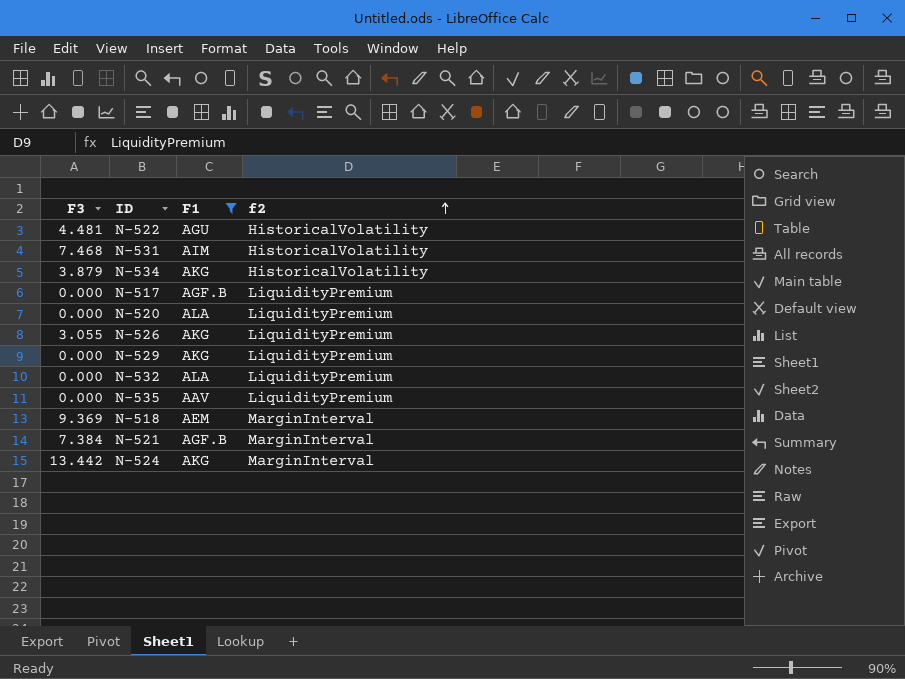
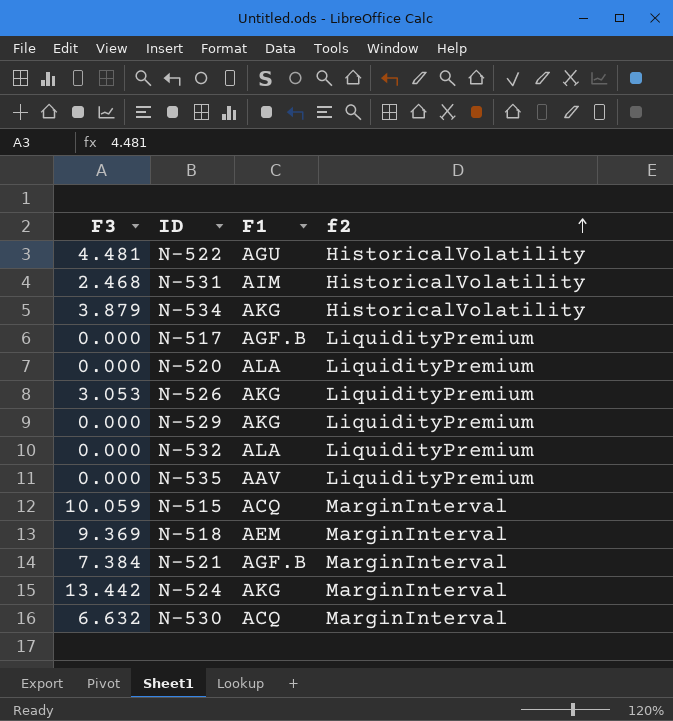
filter: F1 != ACQ -> none
N-531 | F3: 7.468 -> 2.468
N-526 | F3: 3.055 -> 3.053

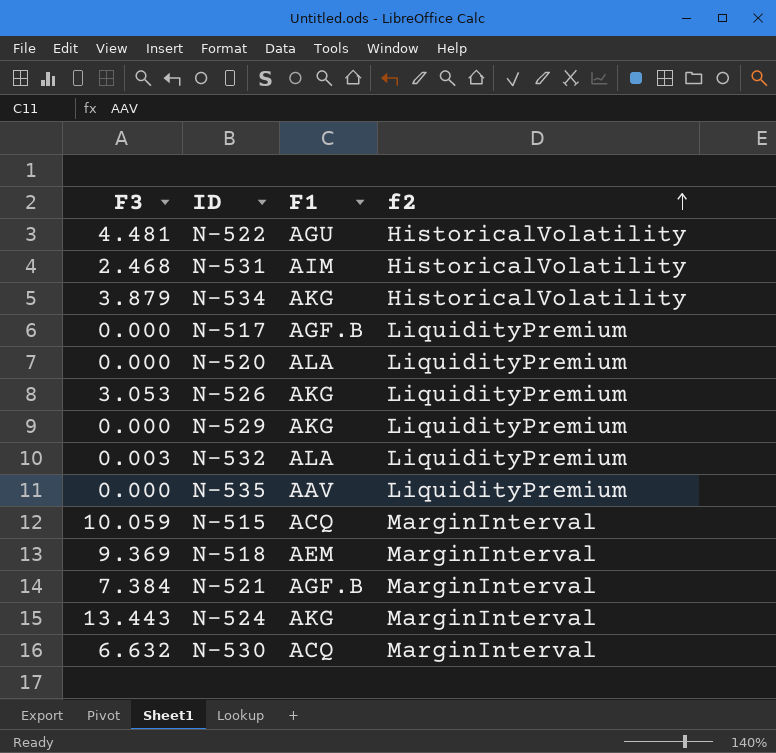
N-532 | F3: 0.000 -> 0.003
N-524 | F3: 13.442 -> 13.443

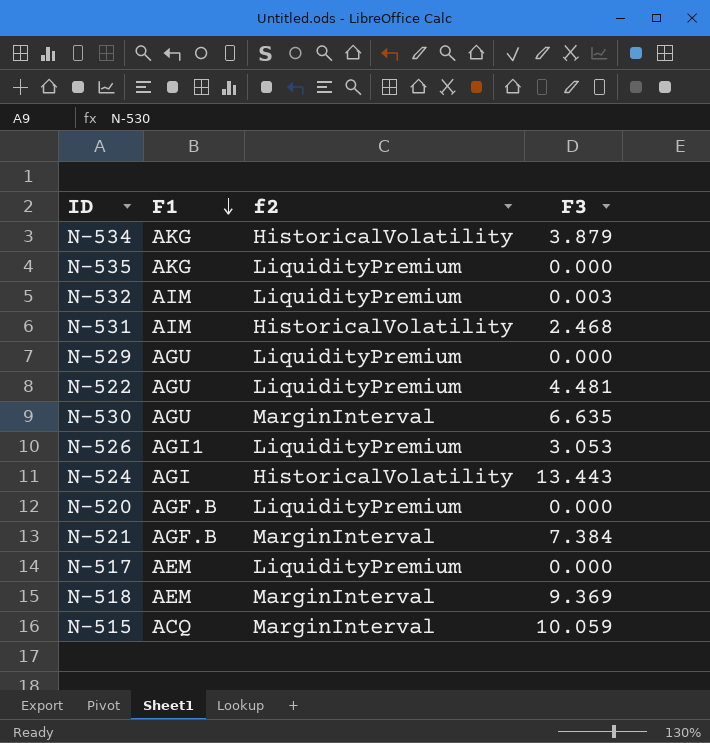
row order: f2 ascending -> F1 descending
column F3 | position: 1 -> 4
N-535 | F1: AAV -> AKG
N-532 | F1: ALA -> AIM
N-529 | F1: AKG -> AGU
N-522 | f2: HistoricalVolatility -> LiquidityPremium
N-530 | F1: ACQ -> AGU
N-530 | F3: 6.632 -> 6.635
N-526 | F1: AKG -> AGI1
N-524 | F1: AKG -> AGI
N-524 | f2: MarginInterval -> HistoricalVolatility
N-520 | F1: ALA -> AGF.B
N-517 | F1: AGF.B -> AEM

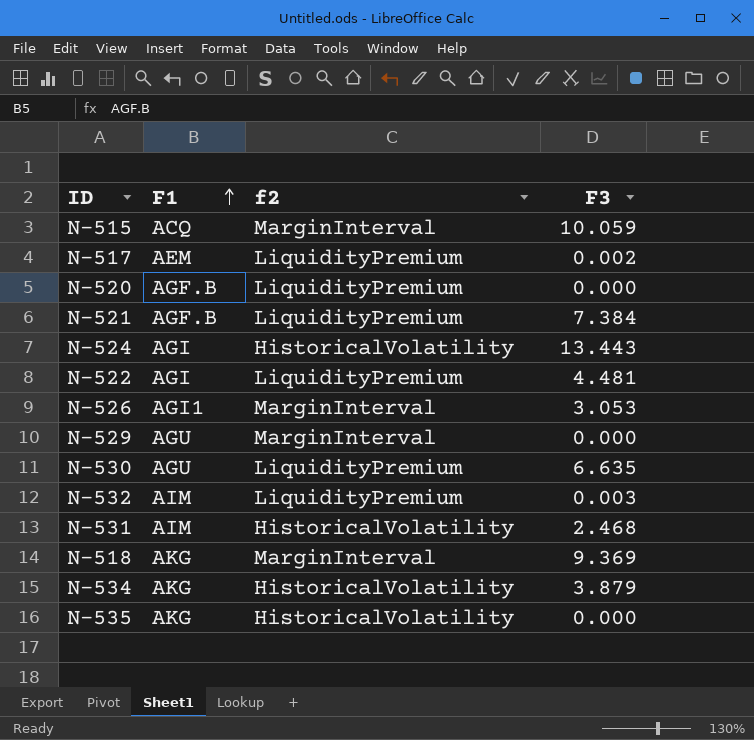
row order: F1 descending -> F1 ascending
N-517 | F3: 0.000 -> 0.002
N-521 | f2: MarginInterval -> LiquidityPremium
N-522 | F1: AGU -> AGI
N-526 | f2: LiquidityPremium -> MarginInterval
N-529 | f2: LiquidityPremium -> MarginInterval
N-530 | f2: MarginInterval -> LiquidityPremium
N-518 | F1: AEM -> AKG
N-535 | f2: LiquidityPremium -> HistoricalVolatility

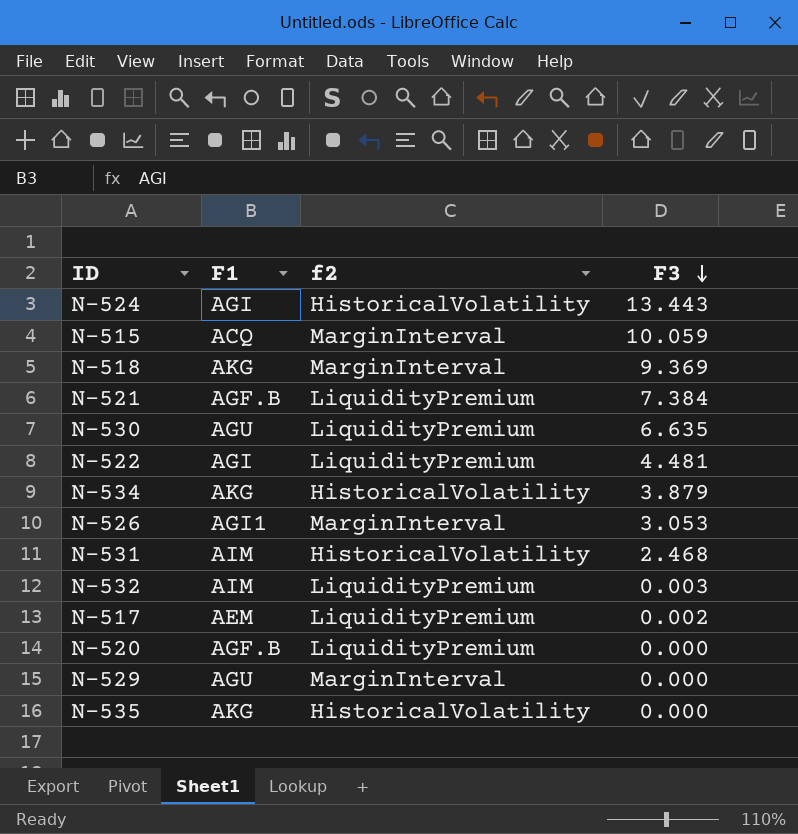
row order: F1 ascending -> F3 descending

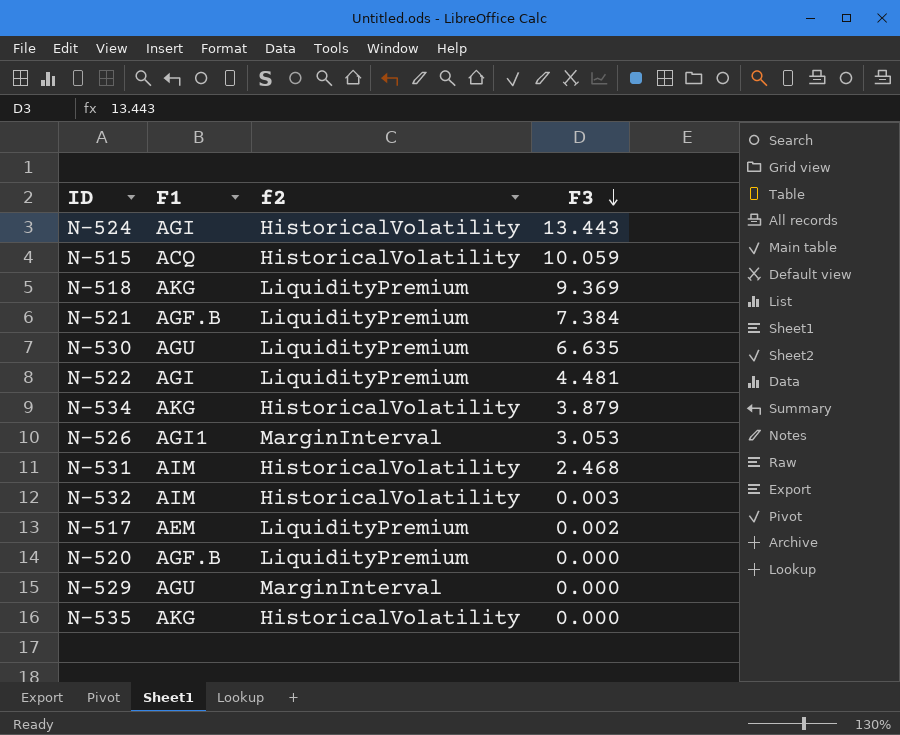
N-515 | f2: MarginInterval -> HistoricalVolatility
N-518 | f2: MarginInterval -> LiquidityPremium
N-532 | f2: LiquidityPremium -> HistoricalVolatility

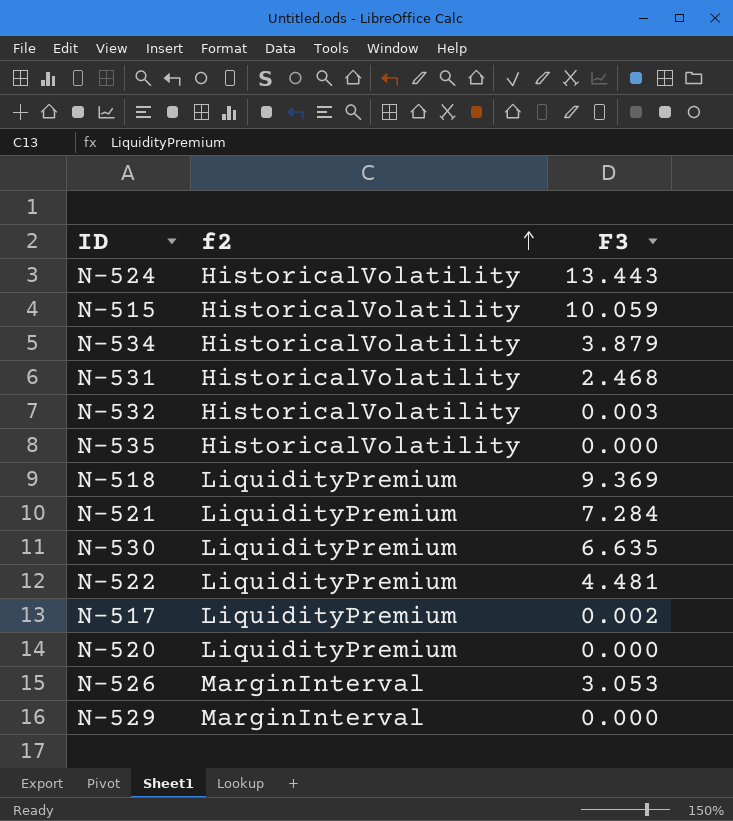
row order: F3 descending -> f2 ascending
column F1 | position: 2 -> none
N-521 | F3: 7.384 -> 7.284

